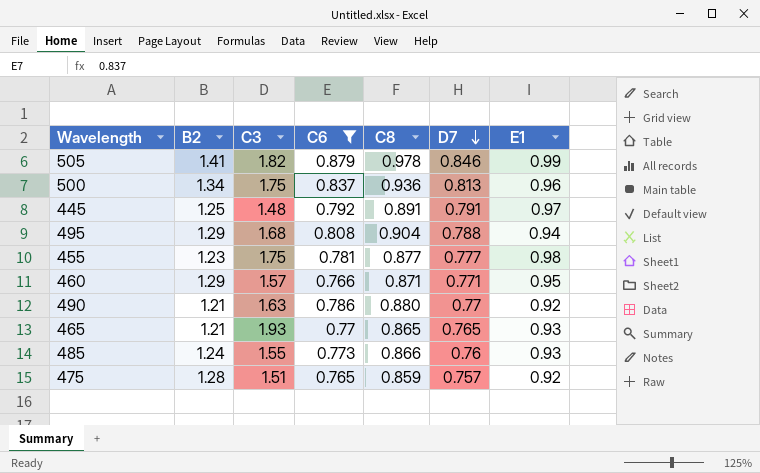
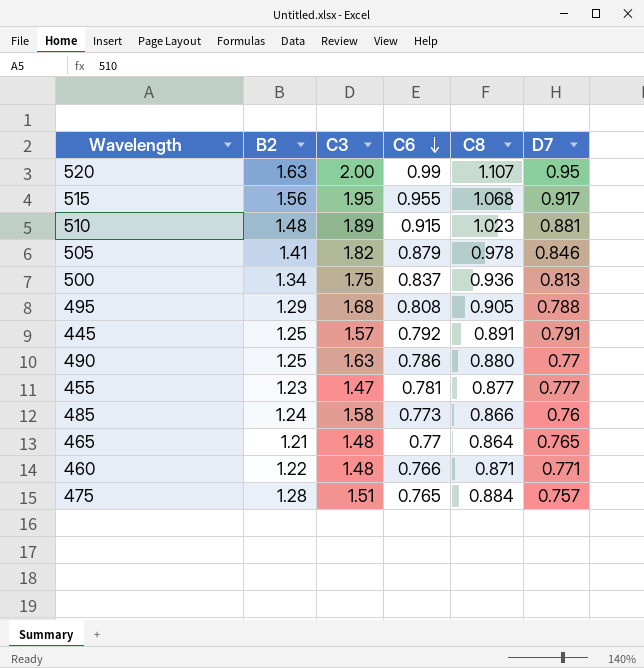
filter: C6 <= 0.879 -> none
row order: D7 descending -> C6 descending
column E1 | position: 7 -> none
495 | C8: 0.904 -> 0.905
445 | C3: 1.48 -> 1.57
490 | B2: 1.21 -> 1.25
455 | C3: 1.75 -> 1.47
485 | C3: 1.55 -> 1.58
465 | C3: 1.93 -> 1.48
465 | C8: 0.865 -> 0.864
460 | B2: 1.29 -> 1.22
460 | C3: 1.57 -> 1.48
475 | C8: 0.859 -> 0.884

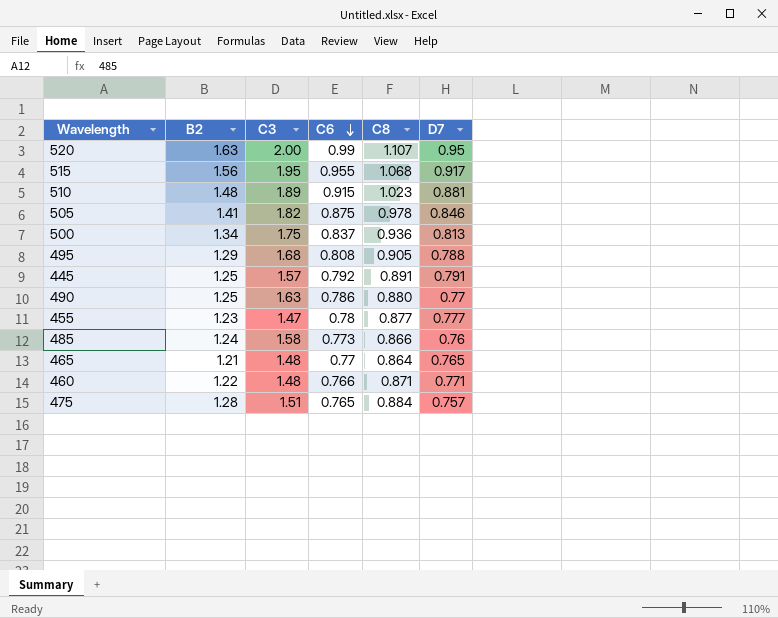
505 | C6: 0.879 -> 0.875
455 | C6: 0.781 -> 0.78

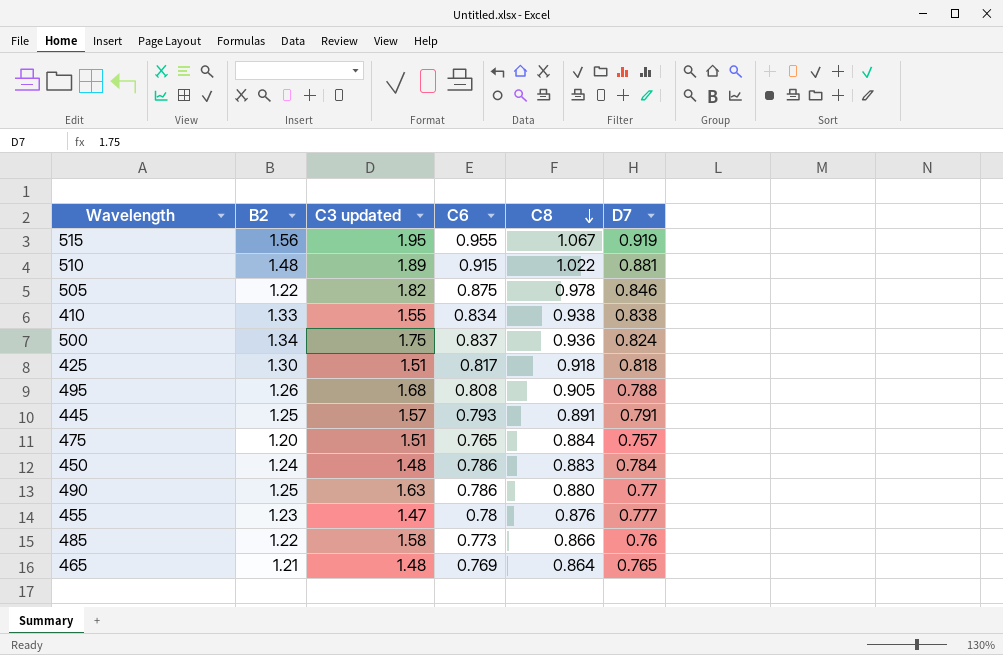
row order: C6 descending -> C8 descending
column name: C3 -> C3 updated
row 520: 1.63 | 2.00 | 0.99 | 1.107 | 0.95 -> none
row 460: 1.22 | 1.48 | 0.766 | 0.871 | 0.771 -> none
515 | C8: 1.068 -> 1.067
515 | D7: 0.917 -> 0.919
510 | C8: 1.023 -> 1.022
505 | B2: 1.41 -> 1.22
row 410: none -> 1.33 | 1.55 | 0.834 | 0.938 | 0.838
500 | D7: 0.813 -> 0.824
row 425: none -> 1.30 | 1.51 | 0.817 | 0.918 | 0.818
495 | B2: 1.29 -> 1.26
445 | C6: 0.792 -> 0.793
475 | B2: 1.28 -> 1.20
row 450: none -> 1.24 | 1.48 | 0.786 | 0.883 | 0.784
455 | C8: 0.877 -> 0.876
485 | B2: 1.24 -> 1.22
465 | C6: 0.77 -> 0.769

